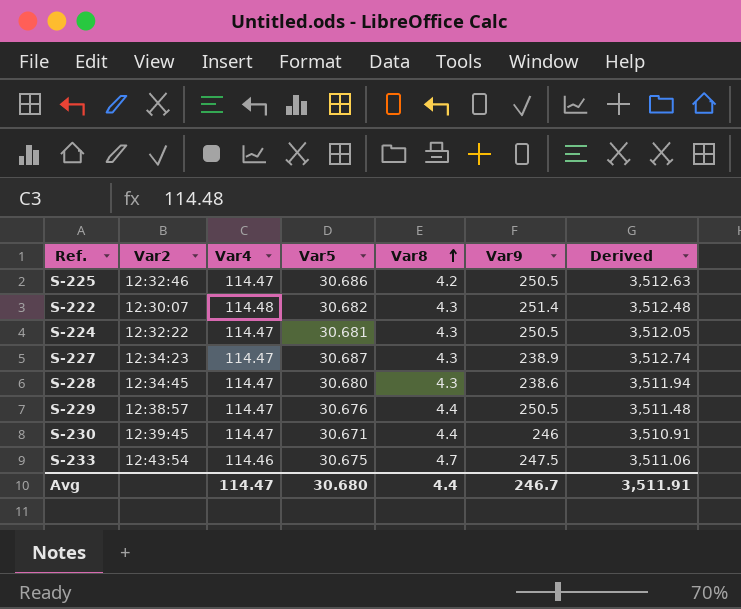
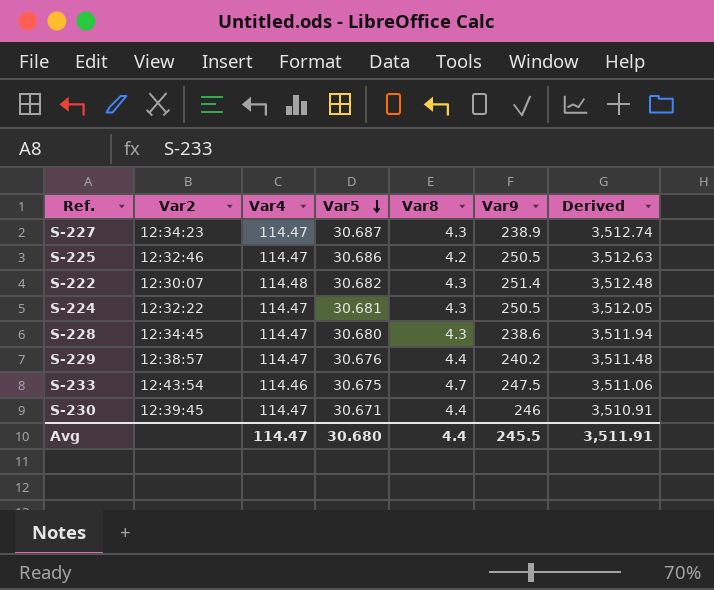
row order: Var8 ascending -> Var5 descending
S-229 | Var9: 250.5 -> 240.2
Avg | Var9: 246.7 -> 245.5

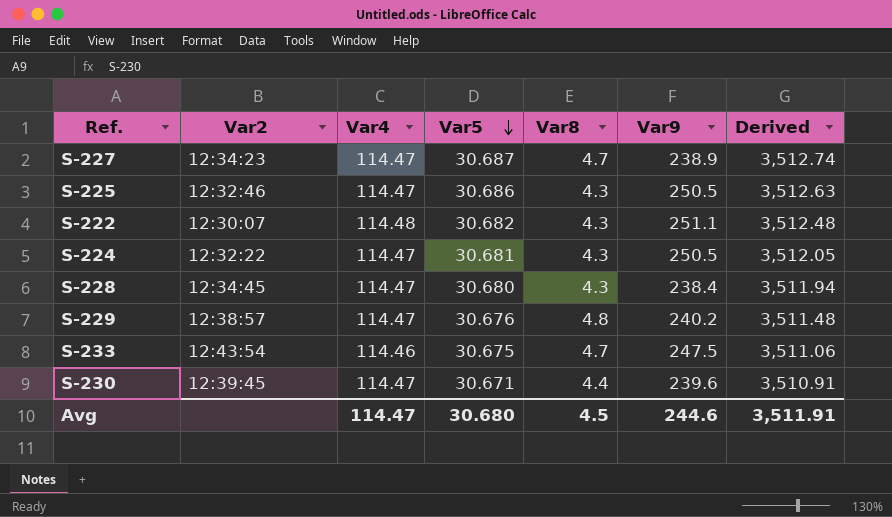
S-227 | Var8: 4.3 -> 4.7
S-225 | Var8: 4.2 -> 4.3
S-222 | Var9: 251.4 -> 251.1
S-228 | Var9: 238.6 -> 238.4
S-229 | Var8: 4.4 -> 4.8
S-230 | Var9: 246 -> 239.6
Avg | Var8: 4.4 -> 4.5
Avg | Var9: 245.5 -> 244.6

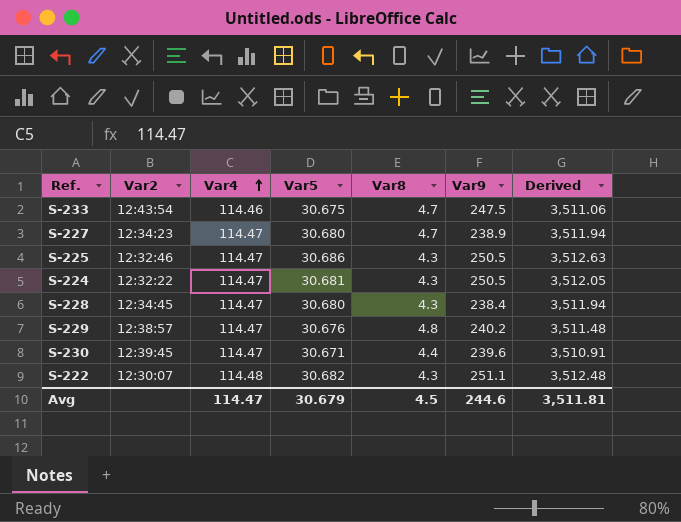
row order: Var5 descending -> Var4 ascending
S-227 | Var5: 30.687 -> 30.680
S-227 | Derived: 3,512.74 -> 3,511.94
Avg | Var5: 30.680 -> 30.679
Avg | Derived: 3,511.91 -> 3,511.81

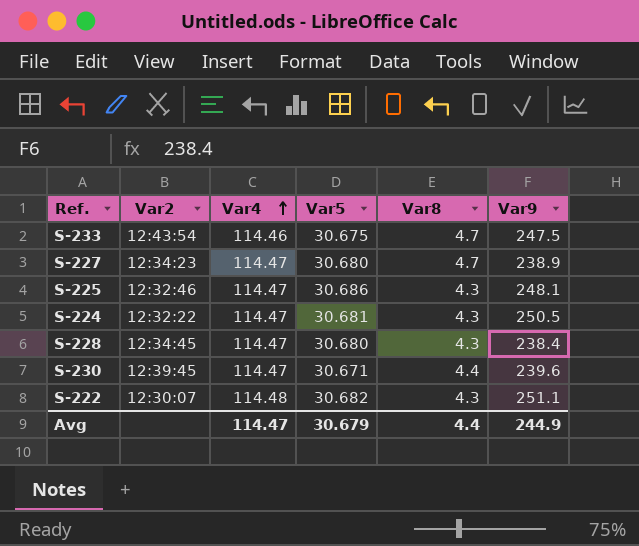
column Derived | formula: [Var4] * [Var5] -> none
row S-229: 12:38:57 | 114.47 | 30.676 | 4.8 | 240.2 | 3,511.48 -> none
S-225 | Var9: 250.5 -> 248.1
Avg | Var8: 4.5 -> 4.4
Avg | Var9: 244.6 -> 244.9

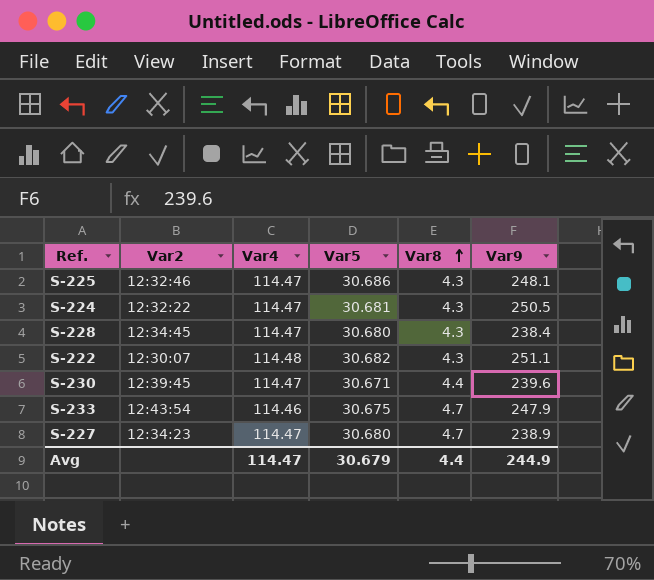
row order: Var4 ascending -> Var8 ascending
S-233 | Var9: 247.5 -> 247.9

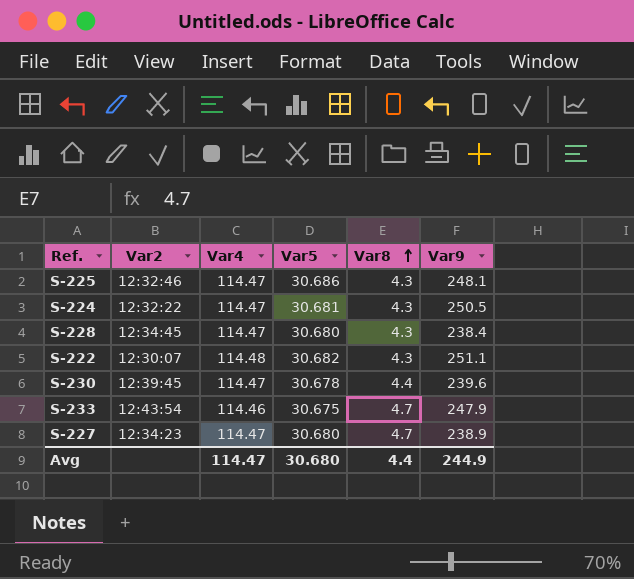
S-230 | Var5: 30.671 -> 30.678
Avg | Var5: 30.679 -> 30.680

